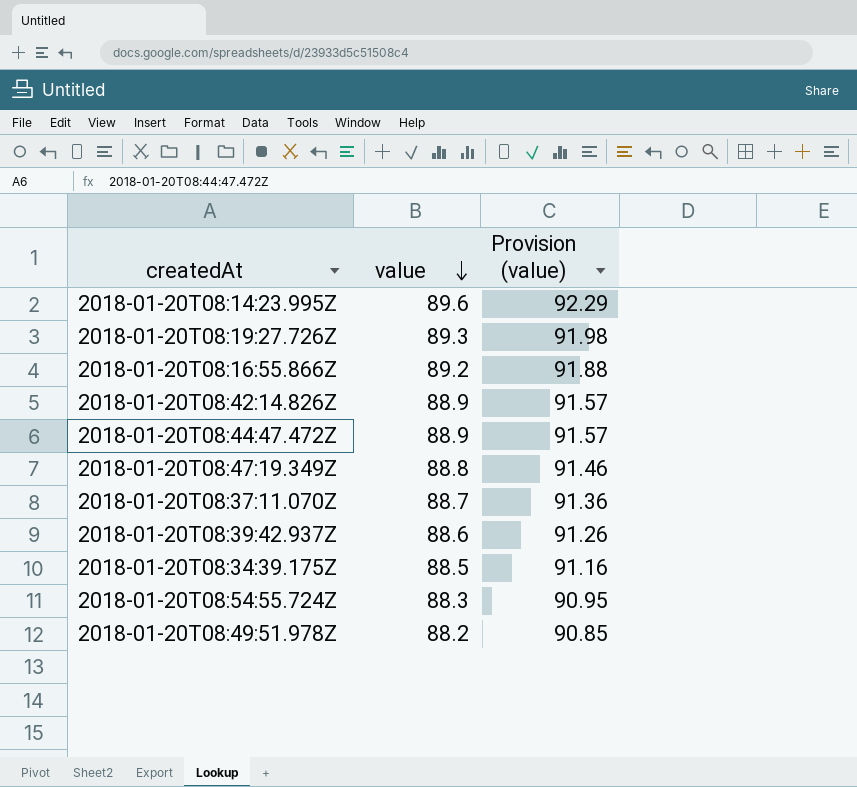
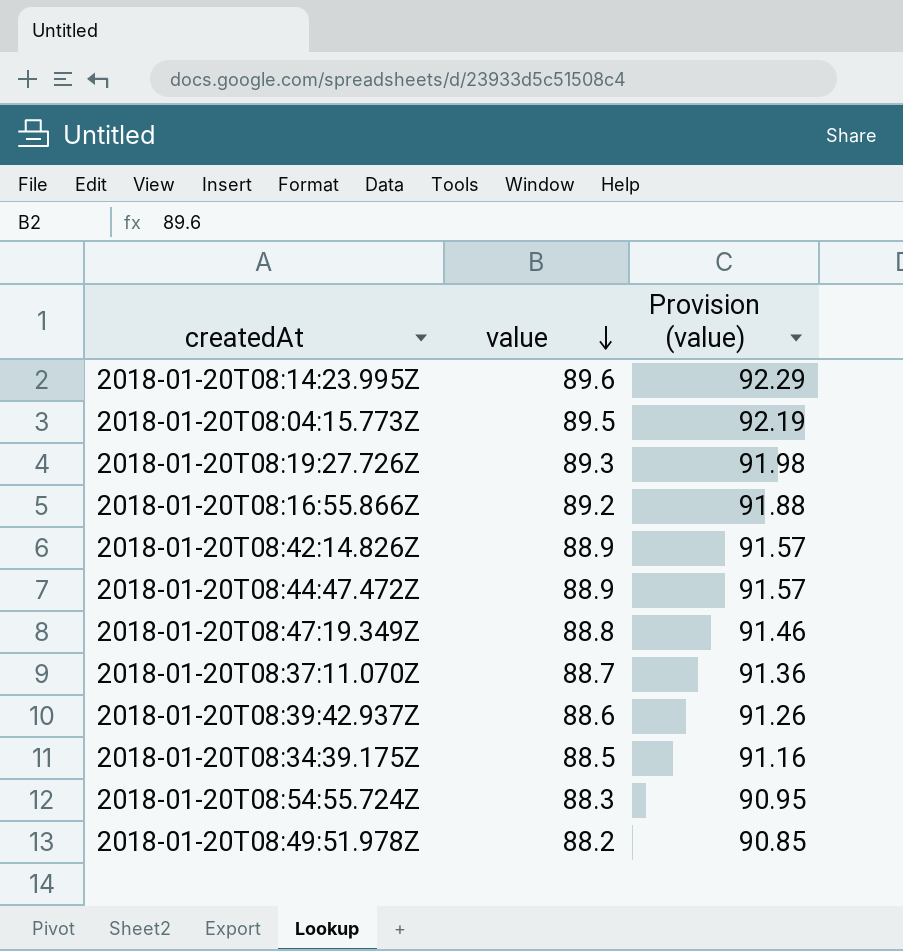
row 2018-01-20T08:04:15.773Z: none -> 89.5 | 92.19

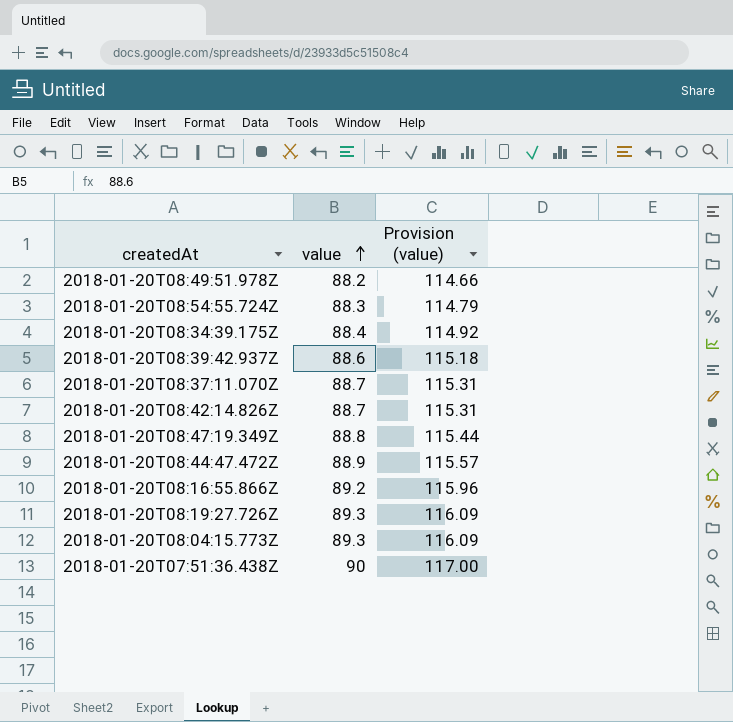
row order: value descending -> value ascending
column Provision (value) | formula: [value] * 1.03 -> [value] * 1.3
row 2018-01-20T08:14:23.995Z: 89.6 | 92.29 -> none
2018-01-20T08:34:39.175Z | value: 88.5 -> 88.4
2018-01-20T08:42:14.826Z | value: 88.9 -> 88.7
2018-01-20T08:04:15.773Z | value: 89.5 -> 89.3
row 2018-01-20T07:51:36.438Z: none -> 90 | 117.00

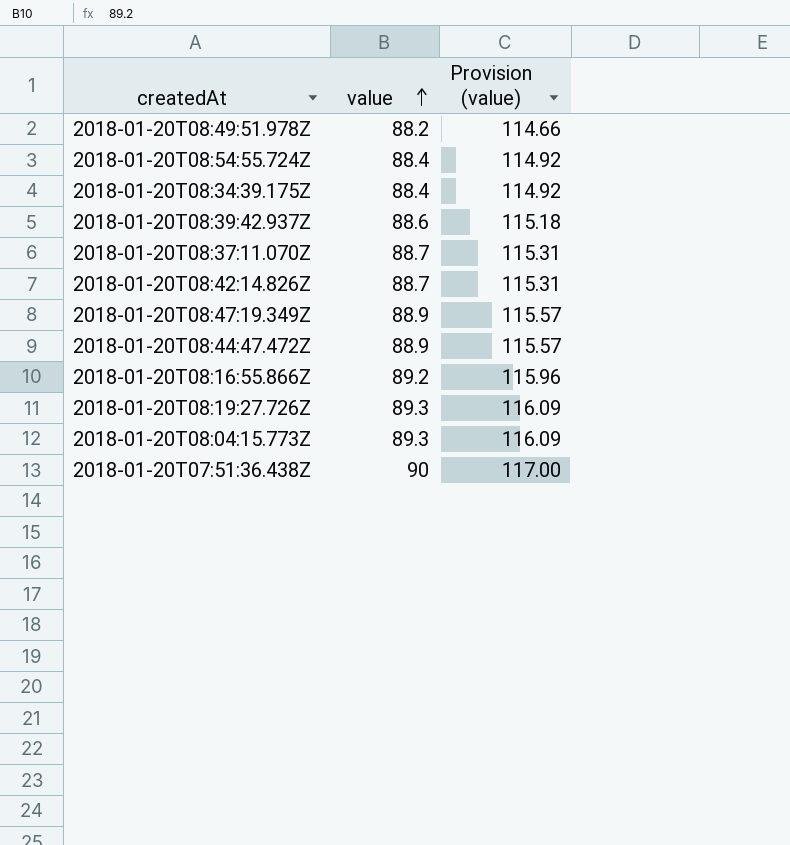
2018-01-20T08:54:55.724Z | value: 88.3 -> 88.4
2018-01-20T08:54:55.724Z | Provision (value): 114.79 -> 114.92
2018-01-20T08:47:19.349Z | value: 88.8 -> 88.9
2018-01-20T08:47:19.349Z | Provision (value): 115.44 -> 115.57

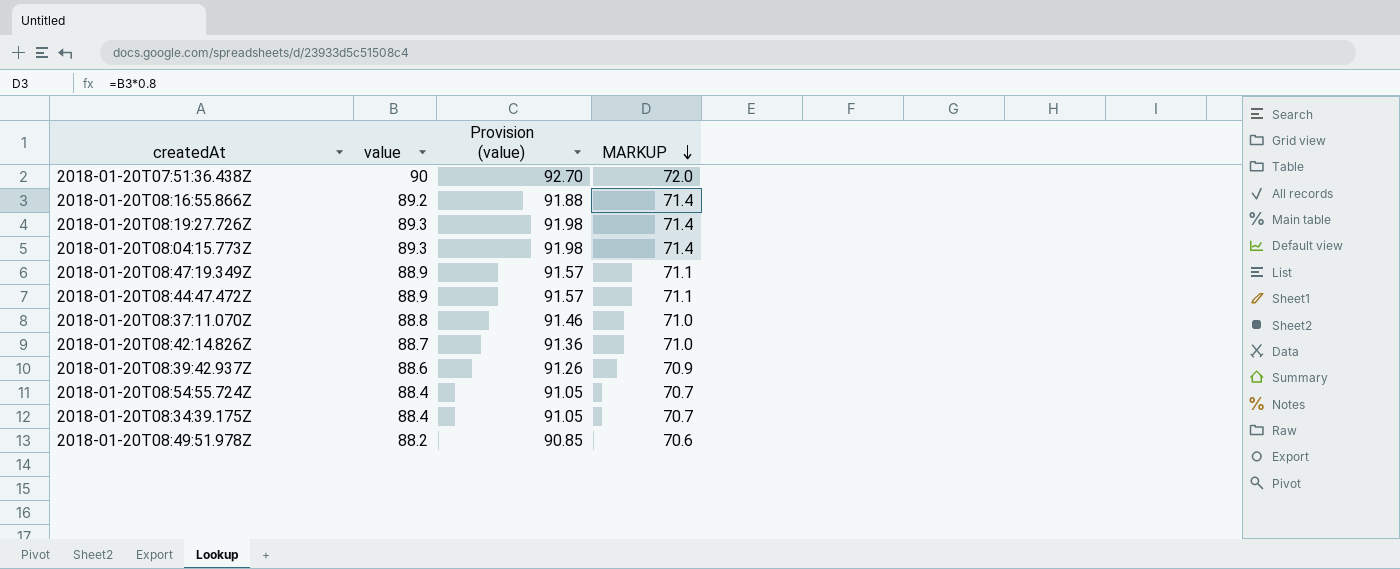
row order: value ascending -> MARKUP descending
column Provision (value) | formula: [value] * 1.3 -> [value] * 1.03
column MARKUP | formula: none -> [value] * 0.8
2018-01-20T08:37:11.070Z | value: 88.7 -> 88.8

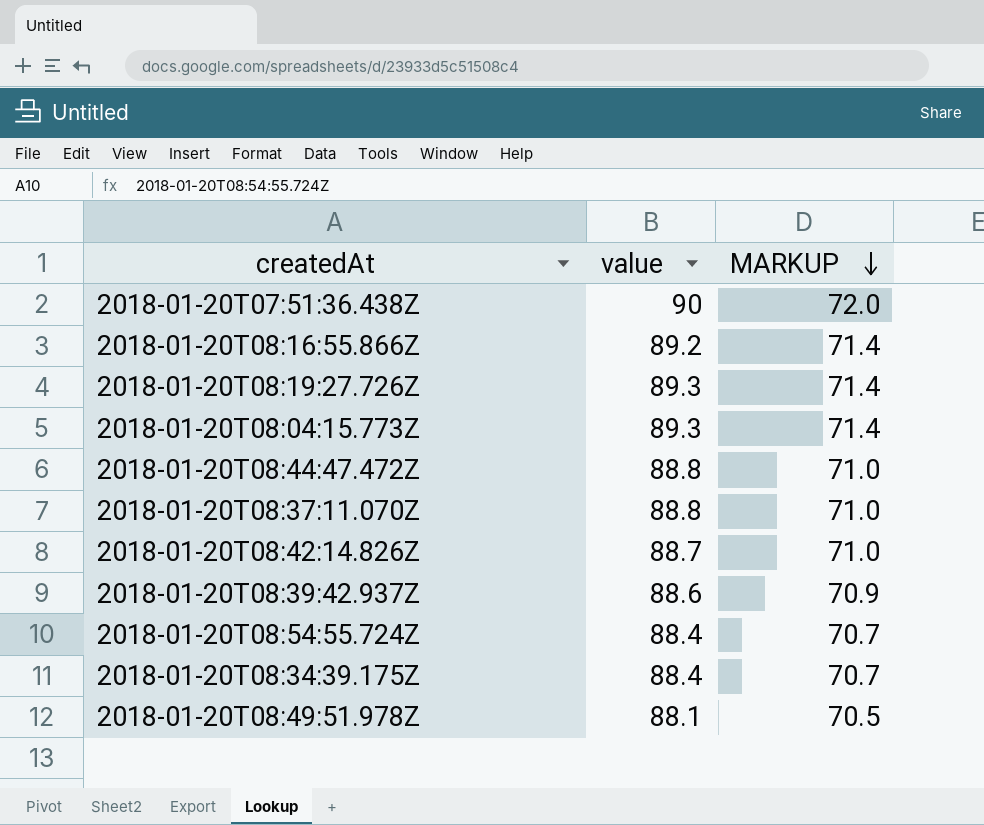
column Provision (value) | formula: [value] * 1.03 -> none
row 2018-01-20T08:47:19.349Z: 88.9 | 91.57 | 71.1 -> none
2018-01-20T08:44:47.472Z | value: 88.9 -> 88.8
2018-01-20T08:44:47.472Z | MARKUP: 71.1 -> 71.0
2018-01-20T08:49:51.978Z | value: 88.2 -> 88.1
2018-01-20T08:49:51.978Z | MARKUP: 70.6 -> 70.5

